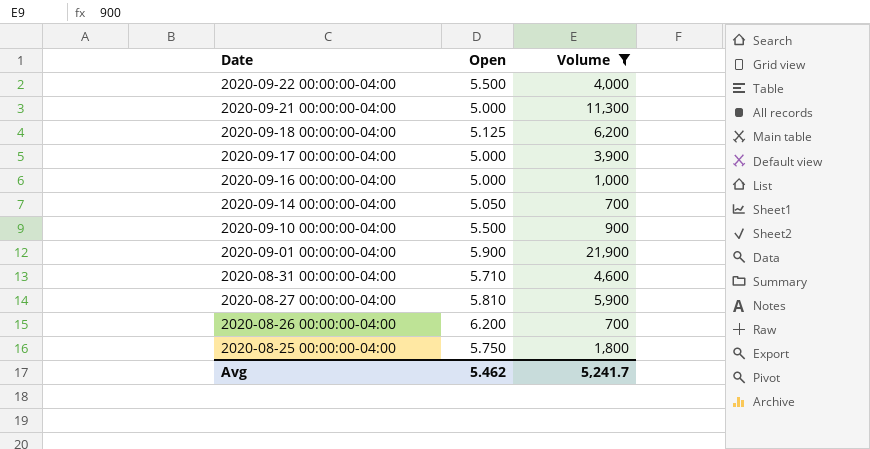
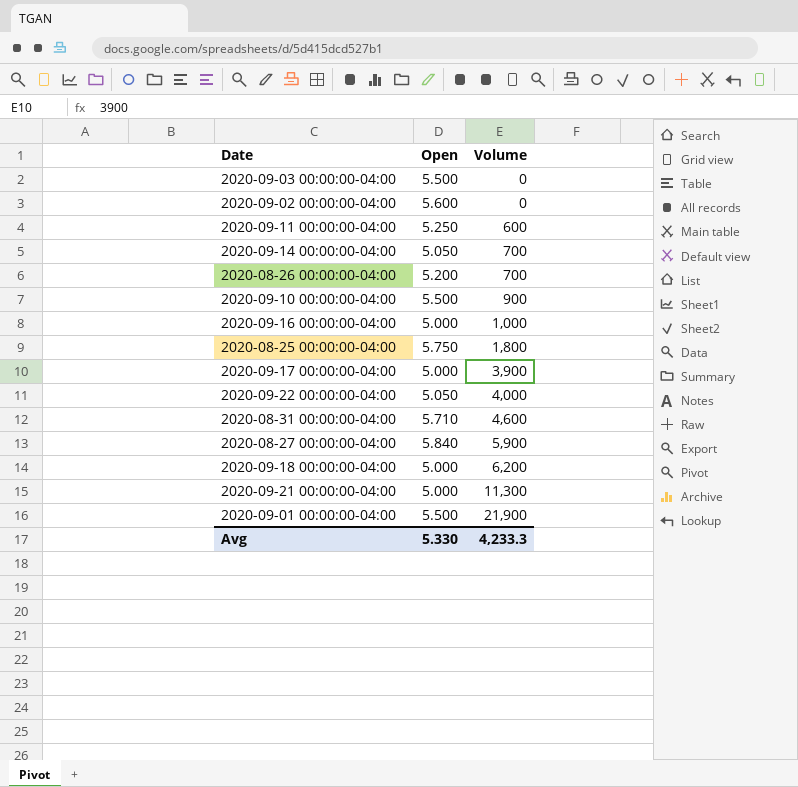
filter: Volume >= 700 -> none
row order: Date descending -> Volume ascending
2020-08-26 00:00:00-04:00 | Open: 6.200 -> 5.200
2020-09-22 00:00:00-04:00 | Open: 5.500 -> 5.050
2020-08-27 00:00:00-04:00 | Open: 5.810 -> 5.840
2020-09-18 00:00:00-04:00 | Open: 5.125 -> 5.000
2020-09-01 00:00:00-04:00 | Open: 5.900 -> 5.500
Avg | Open: 5.462 -> 5.330
Avg | Volume: 5,241.7 -> 4,233.3

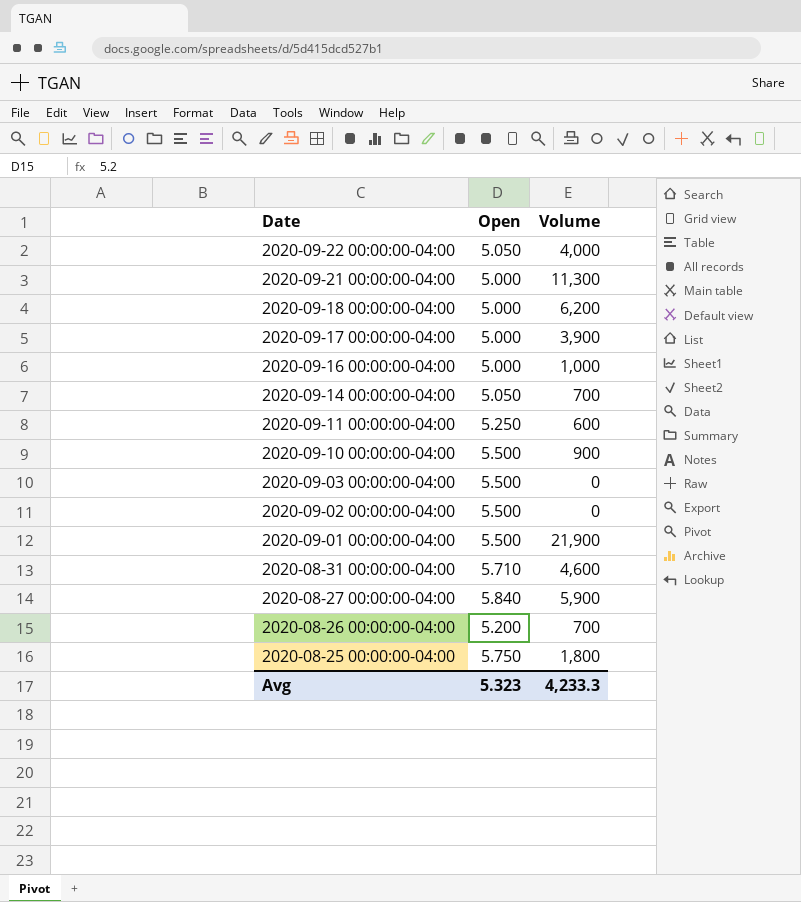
row order: Volume ascending -> Date descending
2020-09-02 00:00:00-04:00 | Open: 5.600 -> 5.500
Avg | Open: 5.330 -> 5.323

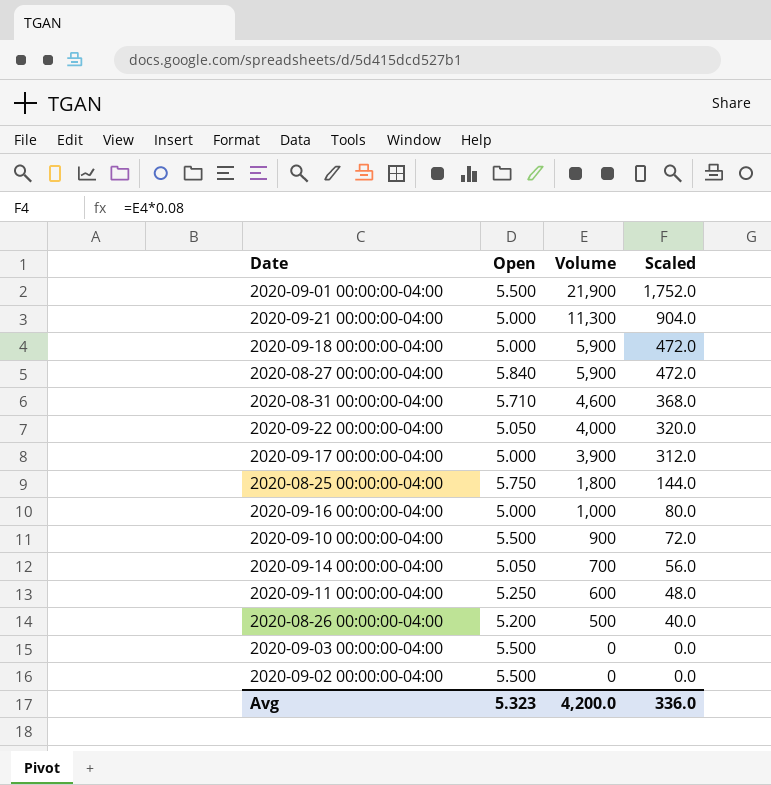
row order: Date descending -> Volume descending
column Scaled | formula: none -> [Volume] * 0.08
2020-09-18 00:00:00-04:00 | Volume: 6,200 -> 5,900
2020-08-26 00:00:00-04:00 | Volume: 700 -> 500
Avg | Volume: 4,233.3 -> 4,200.0

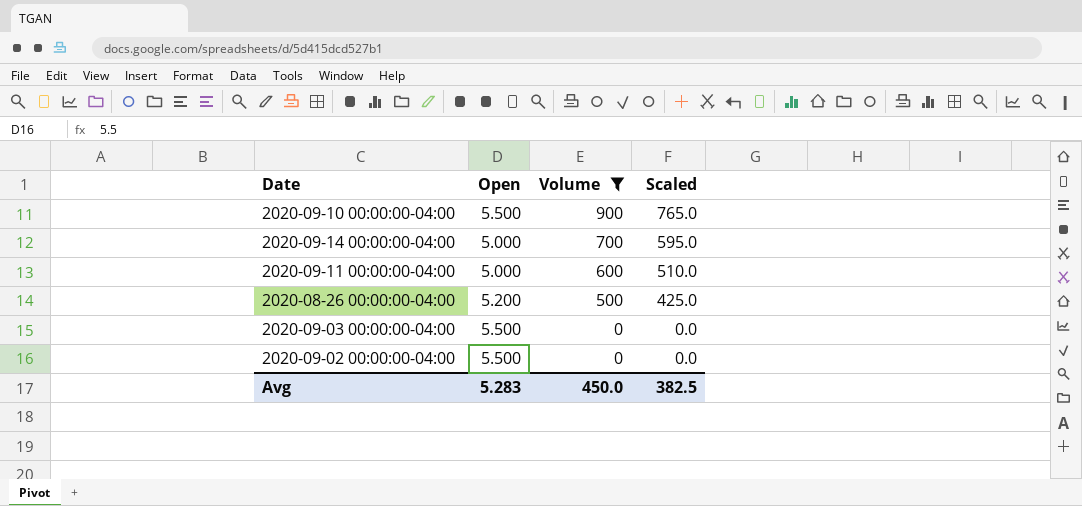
filter: none -> Volume <= 900
column Scaled | formula: [Volume] * 0.08 -> [Volume] * 0.85
2020-09-14 00:00:00-04:00 | Open: 5.050 -> 5.000
2020-09-11 00:00:00-04:00 | Open: 5.250 -> 5.000
Avg | Open: 5.323 -> 5.283
Avg | Volume: 4,200.0 -> 450.0
Avg | Scaled: 336.0 -> 382.5

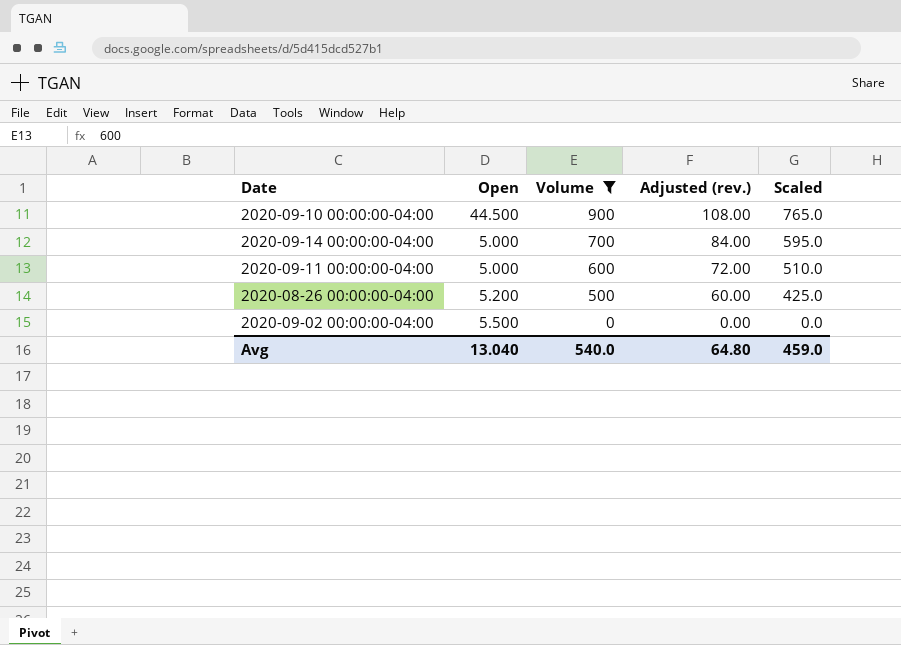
column Adjusted (rev.) | formula: none -> [Volume] * 0.12
row 2020-09-03 00:00:00-04:00: 5.500 | 0 | 0.0 -> none
2020-09-10 00:00:00-04:00 | Open: 5.500 -> 44.500
Avg | Open: 5.283 -> 13.040
Avg | Volume: 450.0 -> 540.0
Avg | Scaled: 382.5 -> 459.0

